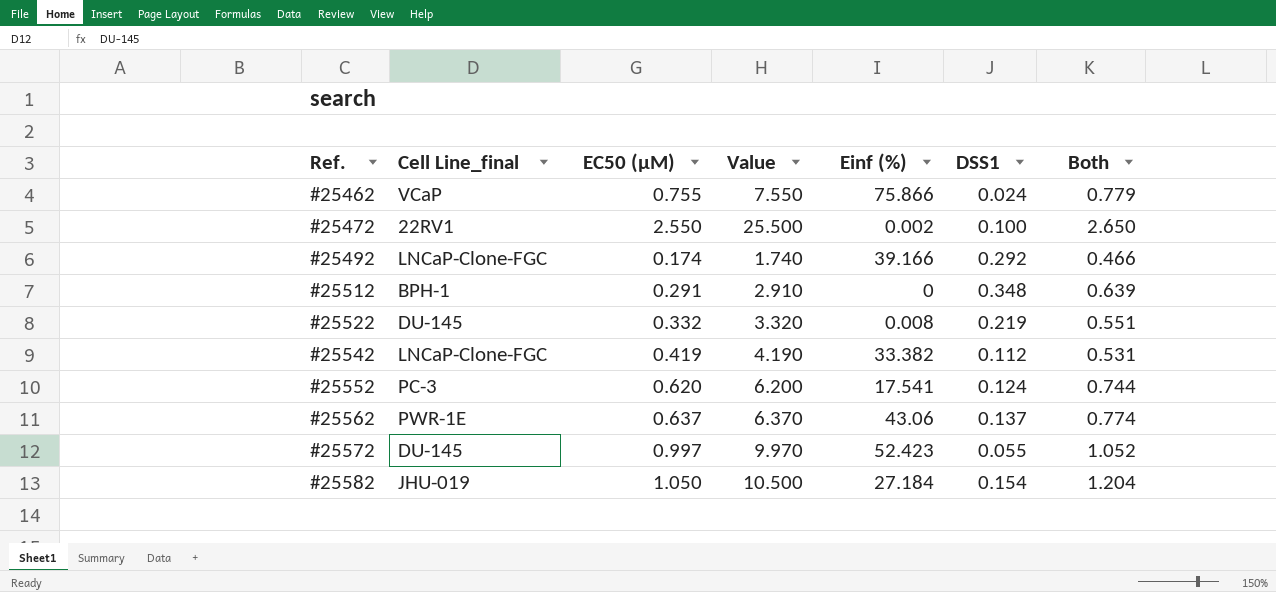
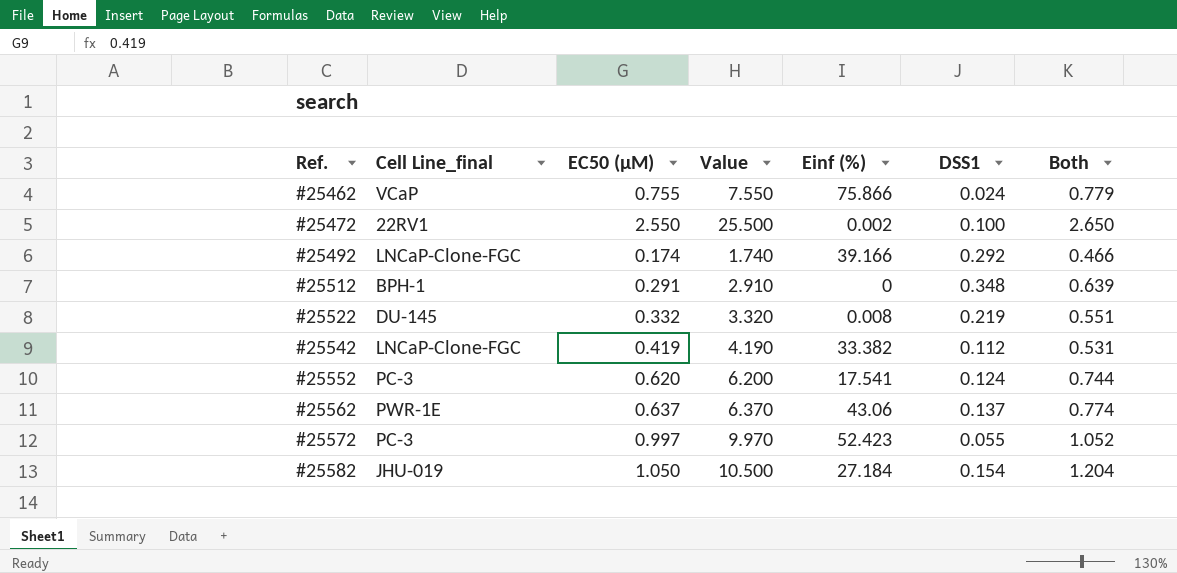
#25572 | Cell Line_final: DU-145 -> PC-3

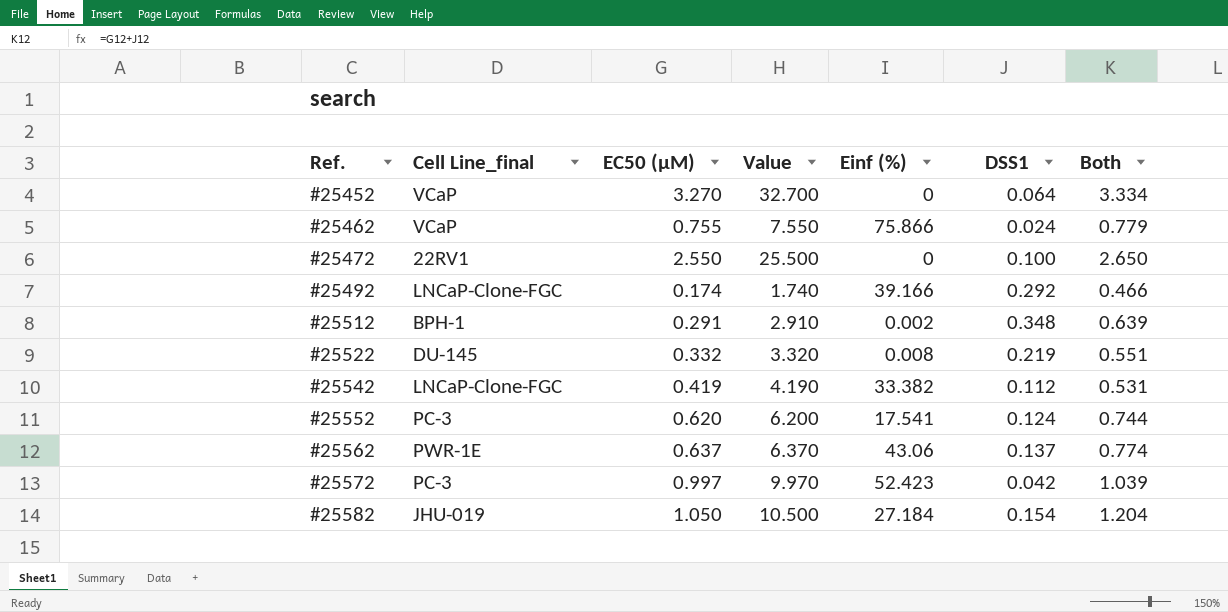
row #25452: none -> VCaP | 3.270 | 32.700 | 0 | 0.064 | 3.334
#25472 | Einf (%): 0.002 -> 0
#25512 | Einf (%): 0 -> 0.002
#25572 | DSS1: 0.055 -> 0.042
#25572 | Both: 1.052 -> 1.039

